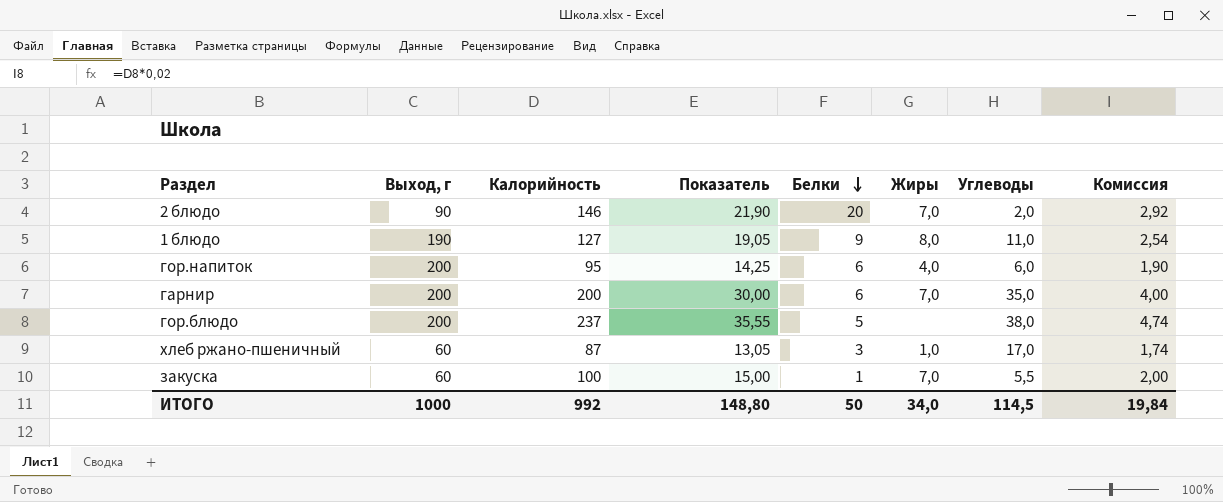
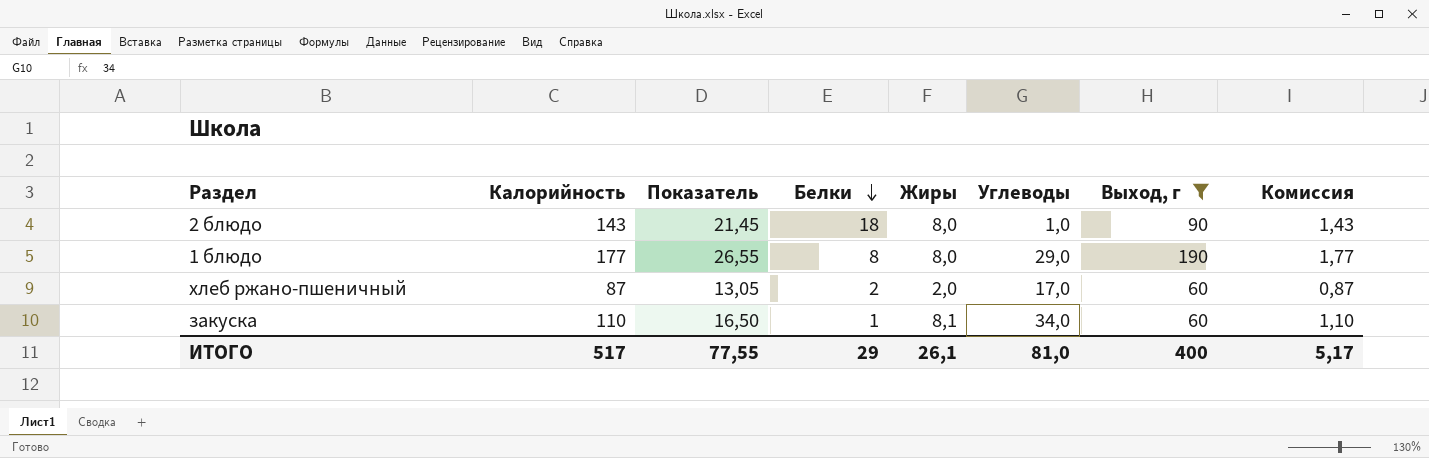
filter: none -> Выход, г != 200
column Выход, г | position: 2 -> 7
column Комиссия | formula: [Калорийность] * 0,02 -> [Калорийность] * 0,01
2 блюдо | Калорийность: 146 -> 143
2 блюдо | Показатель: 21,90 -> 21,45
2 блюдо | Белки: 20 -> 18
2 блюдо | Жиры: 7,0 -> 8,0
2 блюдо | Углеводы: 2,0 -> 1,0
1 блюдо | Калорийность: 127 -> 177
1 блюдо | Показатель: 19,05 -> 26,55
1 блюдо | Белки: 9 -> 8
1 блюдо | Углеводы: 11,0 -> 29,0
хлеб ржано-пшеничный | Белки: 3 -> 2
хлеб ржано-пшеничный | Жиры: 1,0 -> 2,0
закуска | Калорийность: 100 -> 110
закуска | Показатель: 15,00 -> 16,50
закуска | Жиры: 7,0 -> 8,1
закуска | Углеводы: 5,5 -> 34,0
ИТОГО | Калорийность: 992 -> 517
ИТОГО | Показатель: 148,80 -> 77,55
ИТОГО | Белки: 50 -> 29
ИТОГО | Жиры: 34,0 -> 26,1
ИТОГО | Углеводы: 114,5 -> 81,0
ИТОГО | Выход, г: 1000 -> 400
ИТОГО | Комиссия: 19,84 -> 5,17

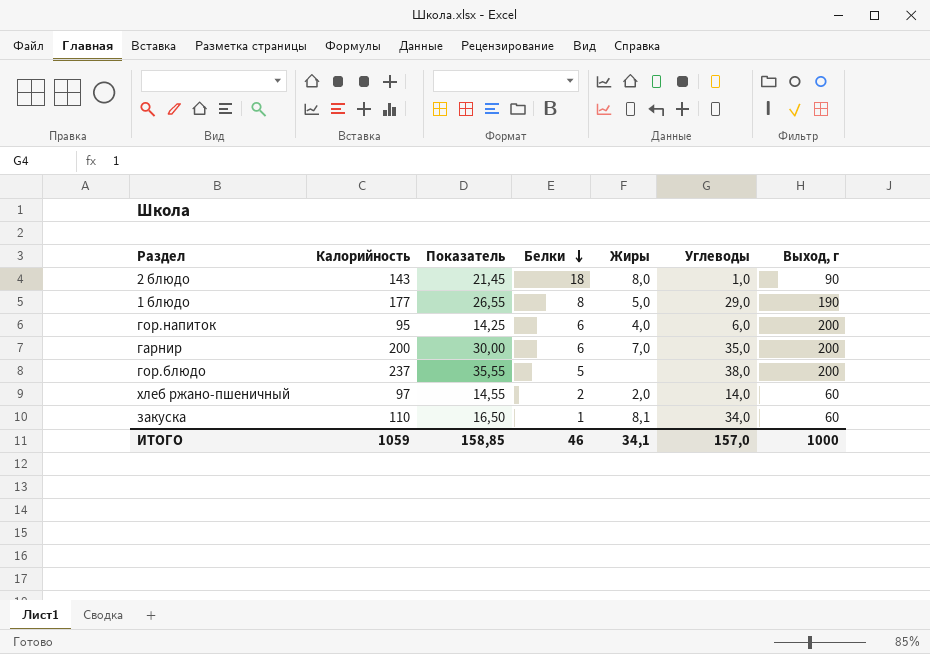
filter: Выход, г != 200 -> none
column Комиссия | formula: [Калорийность] * 0,01 -> none
1 блюдо | Жиры: 8,0 -> 5,0
хлеб ржано-пшеничный | Калорийность: 87 -> 97
хлеб ржано-пшеничный | Показатель: 13,05 -> 14,55
хлеб ржано-пшеничный | Углеводы: 17,0 -> 14,0
ИТОГО | Калорийность: 517 -> 1059
ИТОГО | Показатель: 77,55 -> 158,85
ИТОГО | Белки: 29 -> 46
ИТОГО | Жиры: 26,1 -> 34,1
ИТОГО | Углеводы: 81,0 -> 157,0
ИТОГО | Выход, г: 400 -> 1000

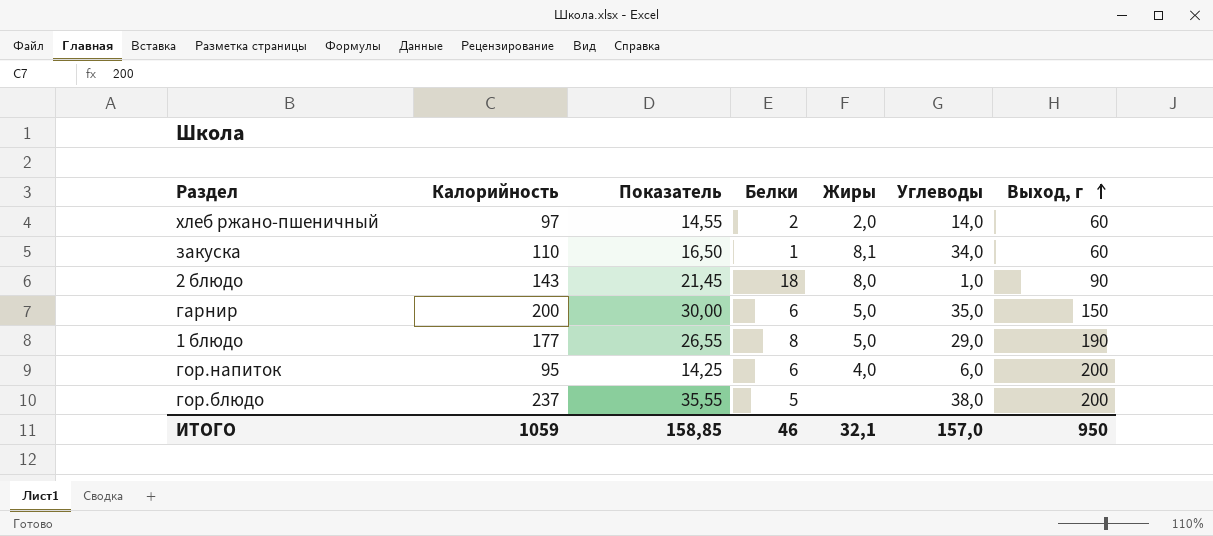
row order: Белки descending -> Выход, г ascending
гарнир | Жиры: 7,0 -> 5,0
гарнир | Выход, г: 200 -> 150
ИТОГО | Жиры: 34,1 -> 32,1
ИТОГО | Выход, г: 1000 -> 950

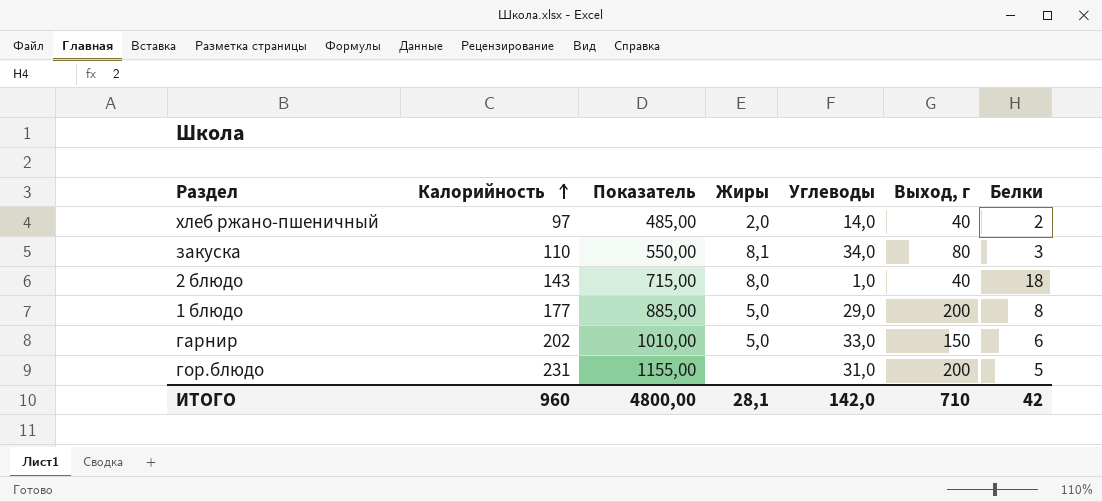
row order: Выход, г ascending -> Калорийность ascending
column Показатель | formula: [Калорийность] * 0,15 -> [Калорийность] * 5
column Белки | position: 4 -> 7
row гор.напиток: 95 | 14,25 | 6 | 4,0 | 6,0 | 200 -> none
хлеб ржано-пшеничный | Выход, г: 60 -> 40
закуска | Выход, г: 60 -> 80
закуска | Белки: 1 -> 3
2 блюдо | Выход, г: 90 -> 40
1 блюдо | Выход, г: 190 -> 200
гарнир | Калорийность: 200 -> 202
гарнир | Углеводы: 35,0 -> 33,0
гор.блюдо | Калорийность: 237 -> 231
гор.блюдо | Углеводы: 38,0 -> 31,0
ИТОГО | Калорийность: 1059 -> 960
ИТОГО | Показатель: 158,85 -> 4800,00
ИТОГО | Жиры: 32,1 -> 28,1
ИТОГО | Углеводы: 157,0 -> 142,0
ИТОГО | Выход, г: 950 -> 710
ИТОГО | Белки: 46 -> 42

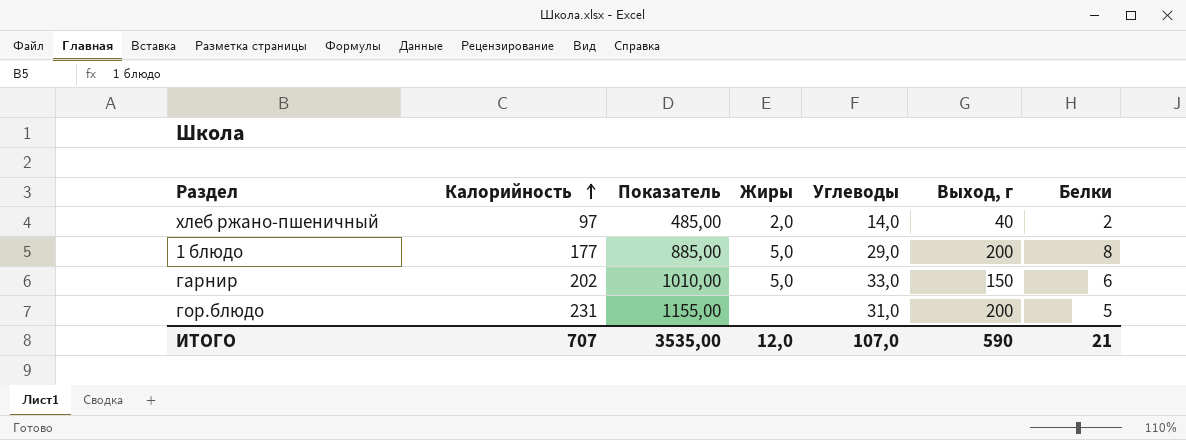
row закуска: 110 | 550,00 | 8,1 | 34,0 | 80 | 3 -> none
row 2 блюдо: 143 | 715,00 | 8,0 | 1,0 | 40 | 18 -> none
ИТОГО | Калорийность: 960 -> 707
ИТОГО | Показатель: 4800,00 -> 3535,00
ИТОГО | Жиры: 28,1 -> 12,0
ИТОГО | Углеводы: 142,0 -> 107,0
ИТОГО | Выход, г: 710 -> 590
ИТОГО | Белки: 42 -> 21

